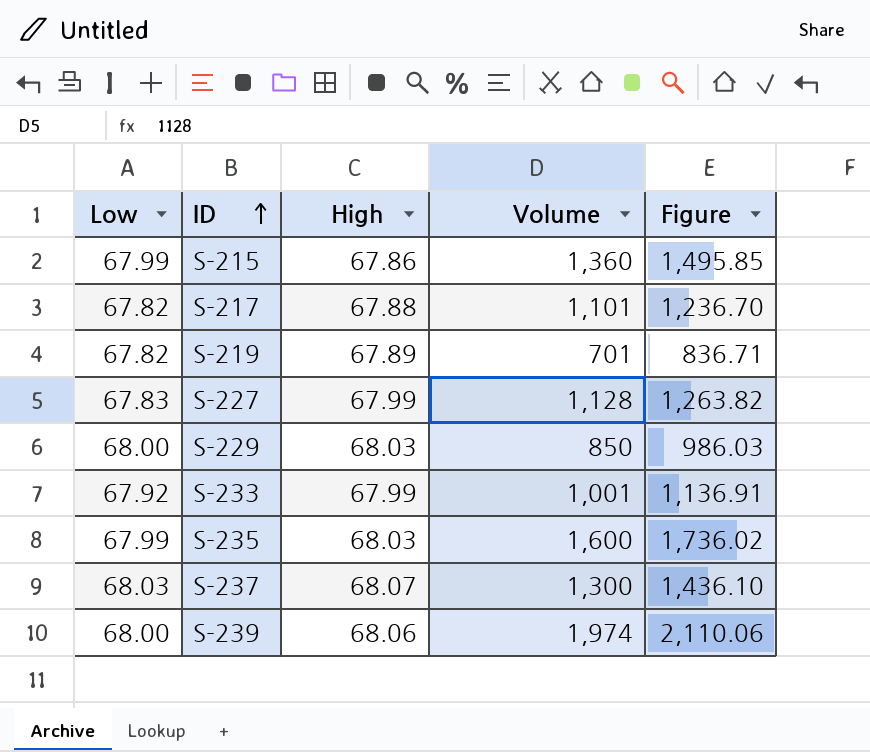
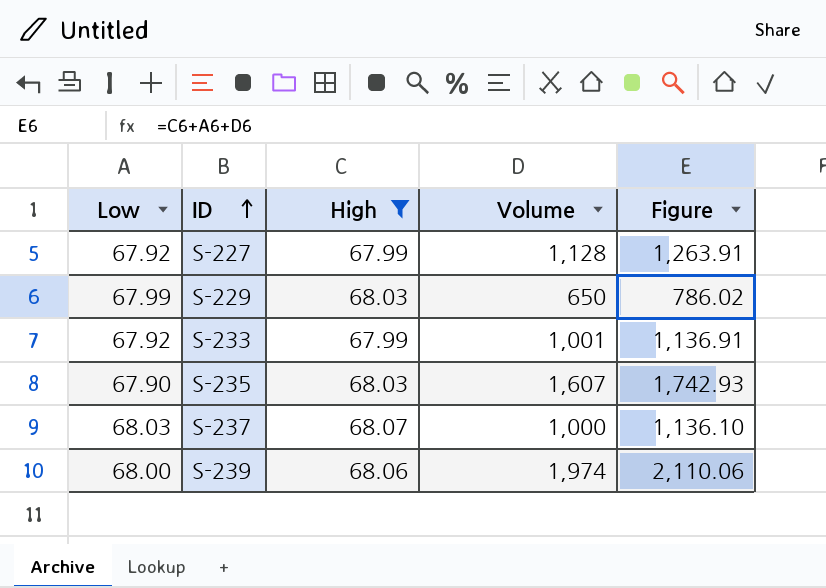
filter: none -> High >= 67.99
S-227 | Low: 67.83 -> 67.92
S-227 | Figure: 1,263.82 -> 1,263.91
S-229 | Low: 68.00 -> 67.99
S-229 | Volume: 850 -> 650
S-229 | Figure: 986.03 -> 786.02
S-235 | Low: 67.99 -> 67.90
S-235 | Volume: 1,600 -> 1,607
S-235 | Figure: 1,736.02 -> 1,742.93
S-237 | Volume: 1,300 -> 1,000
S-237 | Figure: 1,436.10 -> 1,136.10

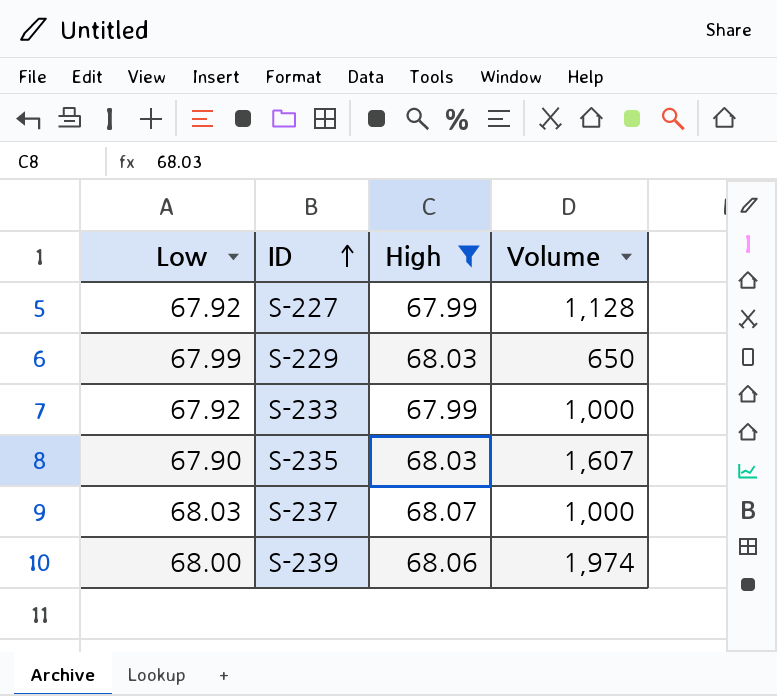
column Figure | formula: [Low] + [High] + [Volume] -> none
S-233 | Volume: 1,001 -> 1,000

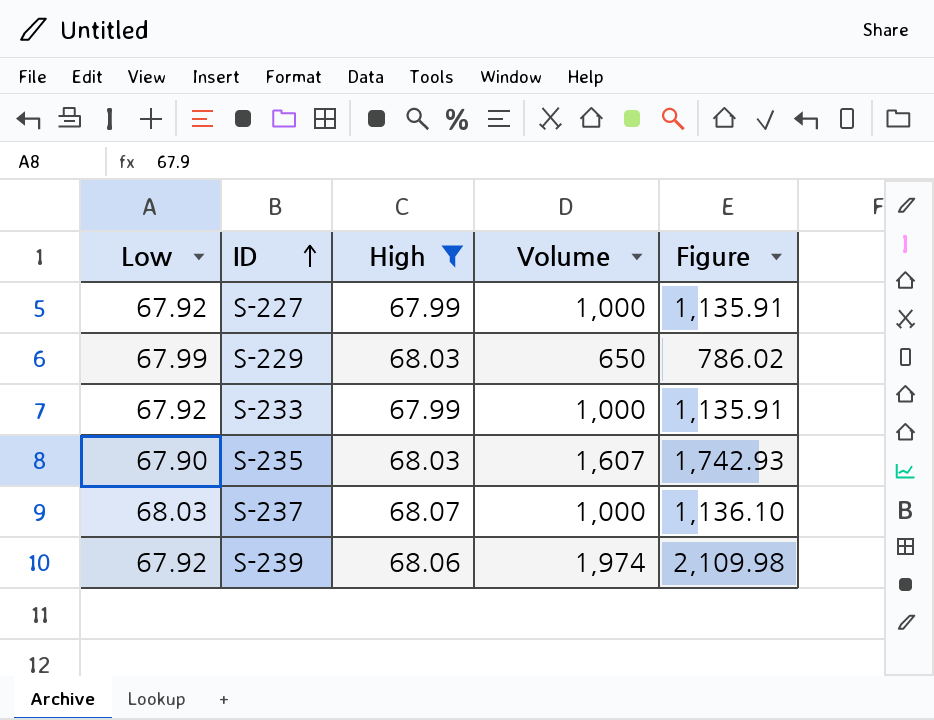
column Figure | formula: none -> [Low] + [High] + [Volume]
S-227 | Volume: 1,128 -> 1,000
S-239 | Low: 68.00 -> 67.92

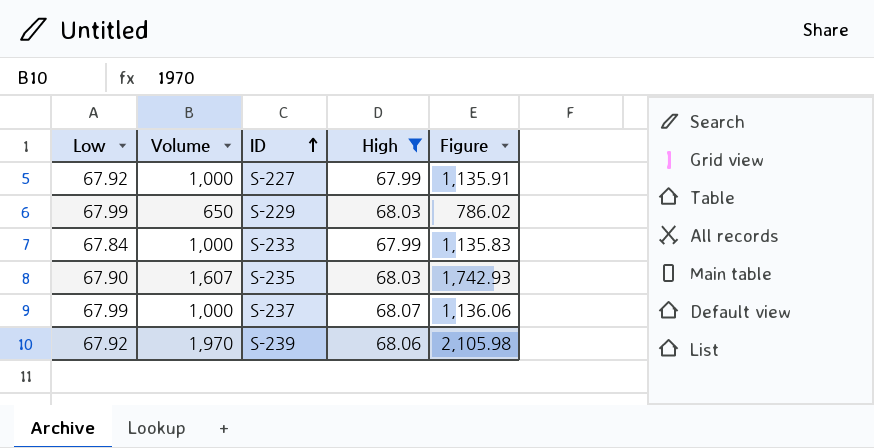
column Volume | position: 4 -> 2
S-233 | Low: 67.92 -> 67.84
S-233 | Figure: 1,135.91 -> 1,135.83
S-237 | Low: 68.03 -> 67.99
S-237 | Figure: 1,136.10 -> 1,136.06
S-239 | Volume: 1,974 -> 1,970
S-239 | Figure: 2,109.98 -> 2,105.98

